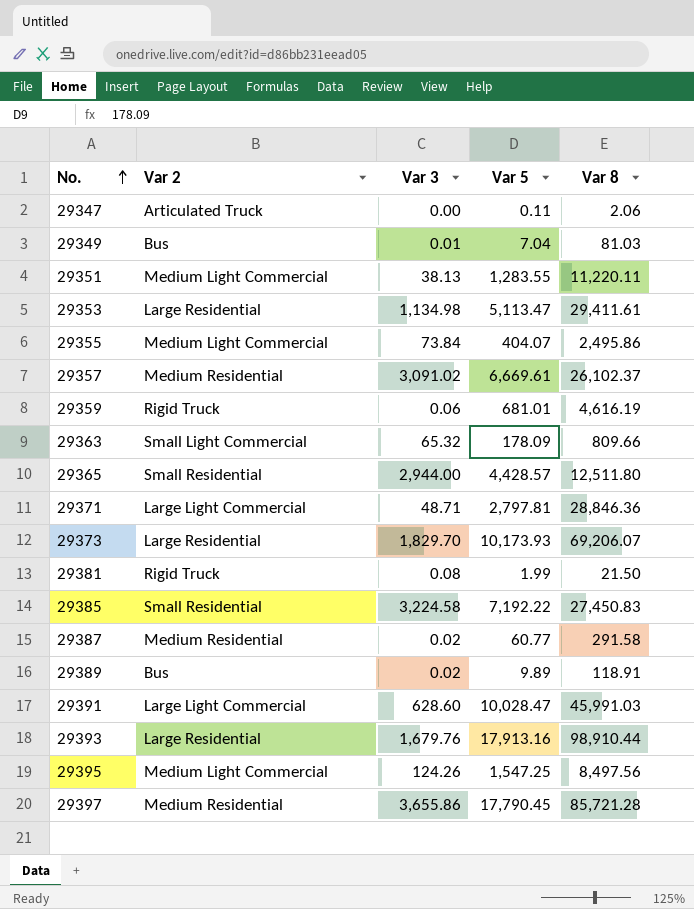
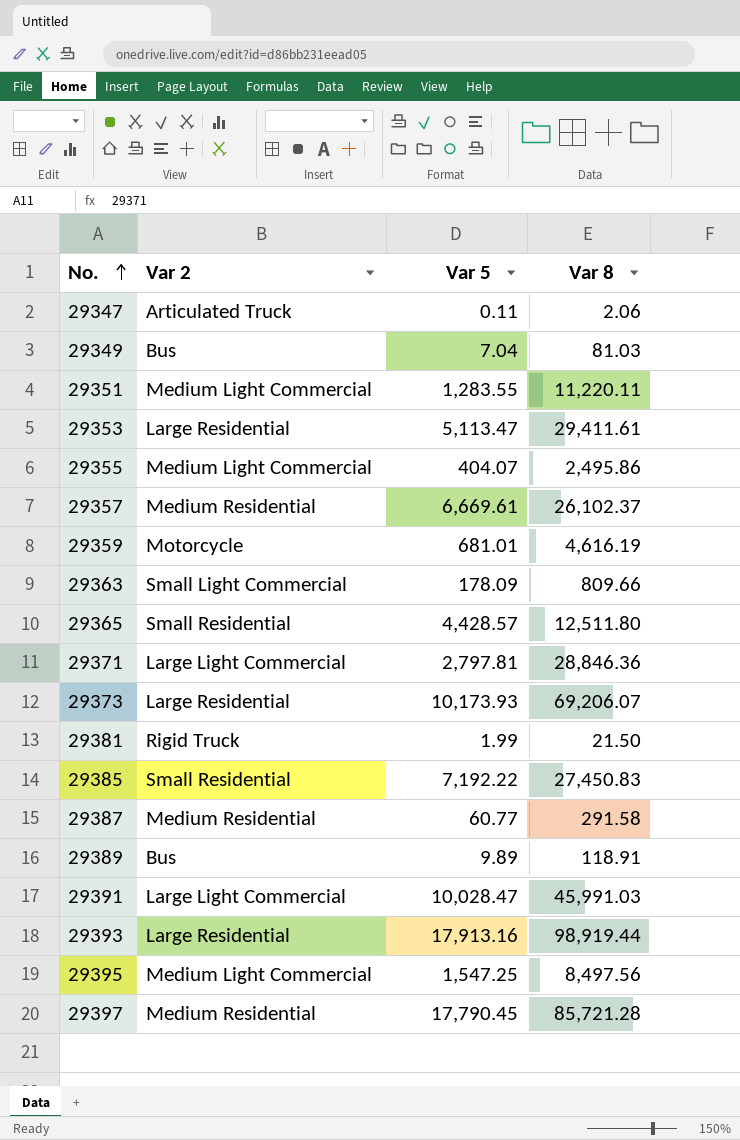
column Var 3 | position: 3 -> none
29359 | Var 2: Rigid Truck -> Motorcycle
29393 | Var 8: 98,910.44 -> 98,919.44

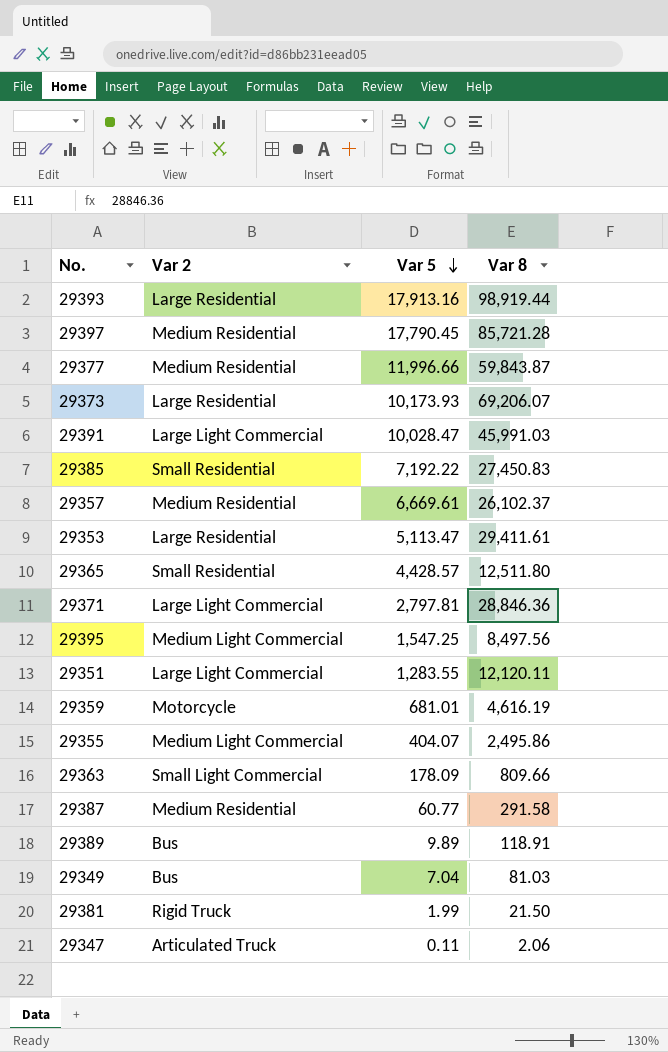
row order: No. ascending -> Var 5 descending
row 29377: none -> Medium Residential | 11,996.66 | 59,843.87
29351 | Var 2: Medium Light Commercial -> Large Light Commercial
29351 | Var 8: 11,220.11 -> 12,120.11

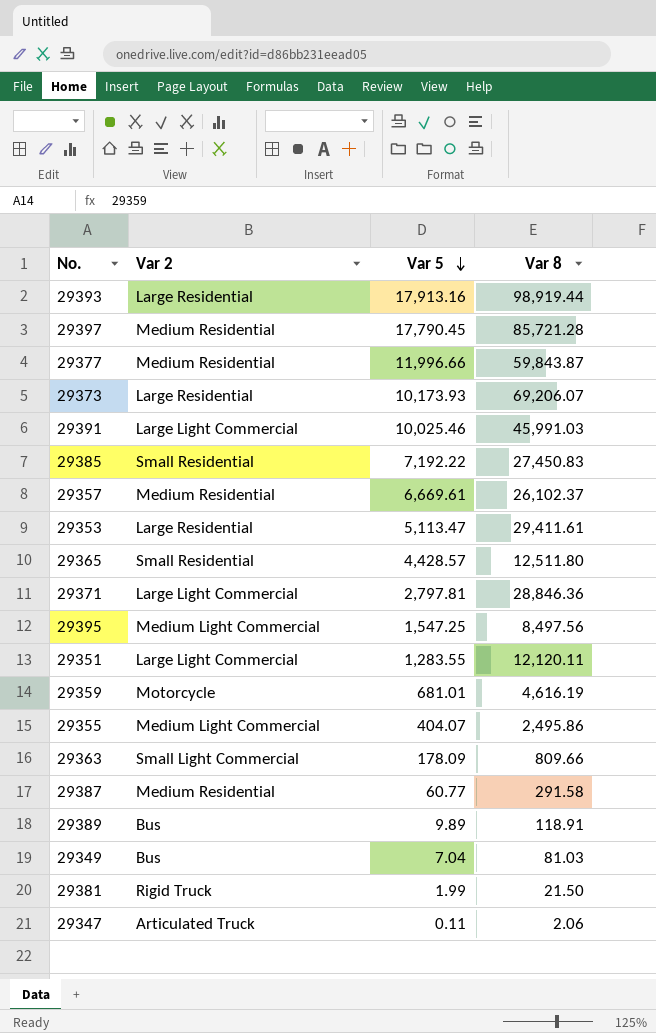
29391 | Var 5: 10,028.47 -> 10,025.46

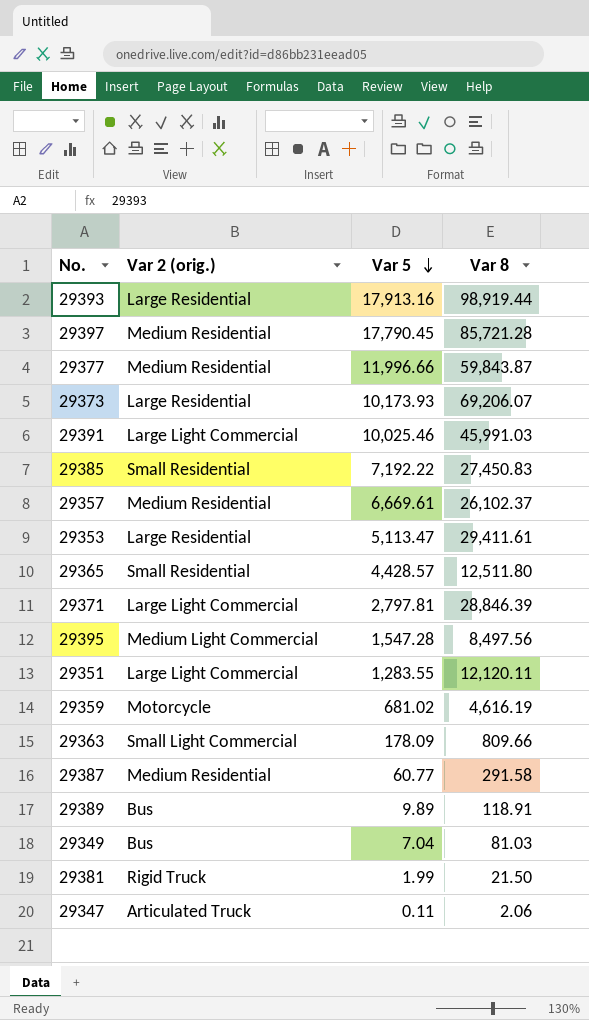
column name: Var 2 -> Var 2 (orig.)
row 29355: Medium Light Commercial | 404.07 | 2,495.86 -> none
29371 | Var 8: 28,846.36 -> 28,846.39
29395 | Var 5: 1,547.25 -> 1,547.28
29359 | Var 5: 681.01 -> 681.02

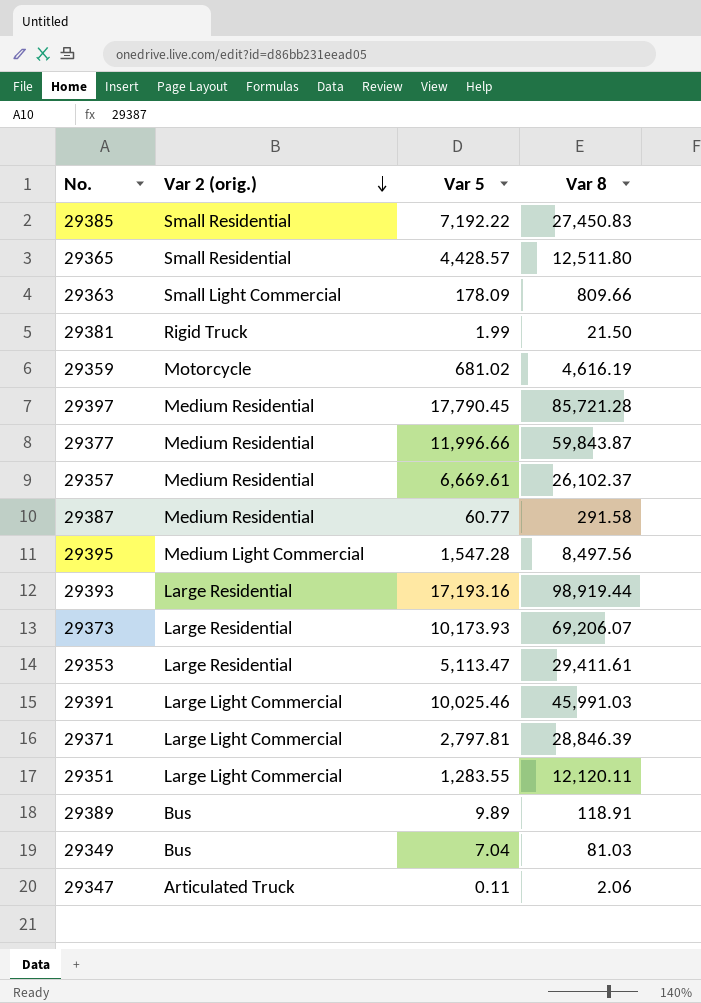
row order: Var 5 descending -> Var 2 (orig.) descending
29393 | Var 5: 17,913.16 -> 17,193.16

